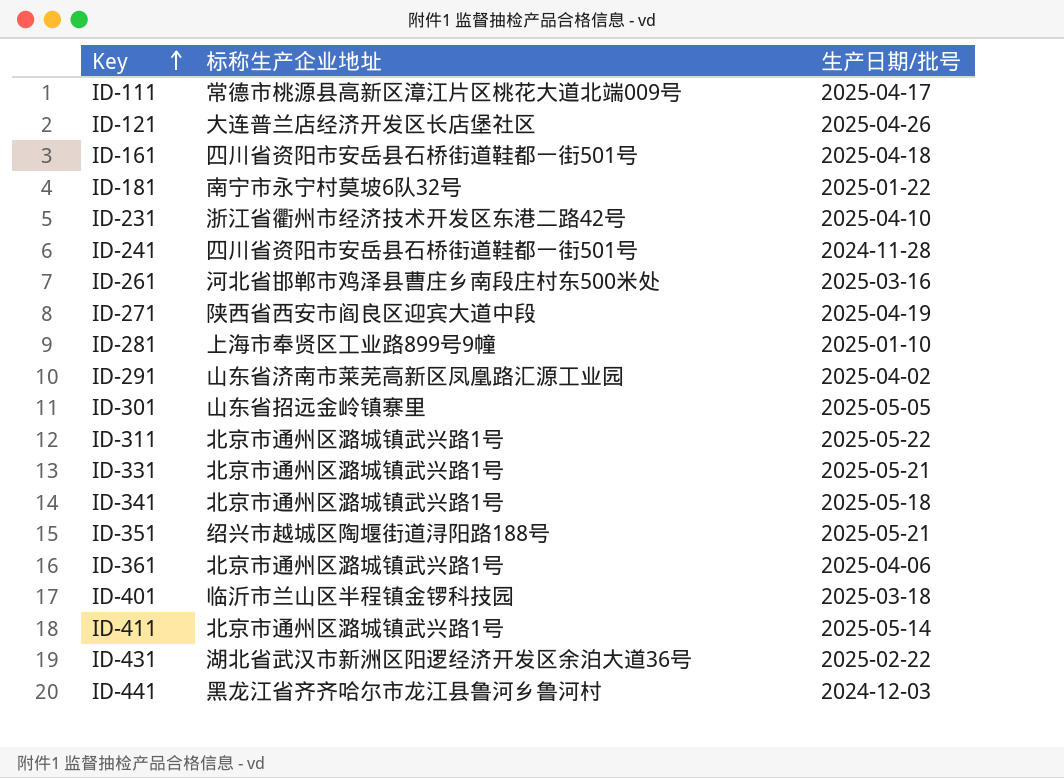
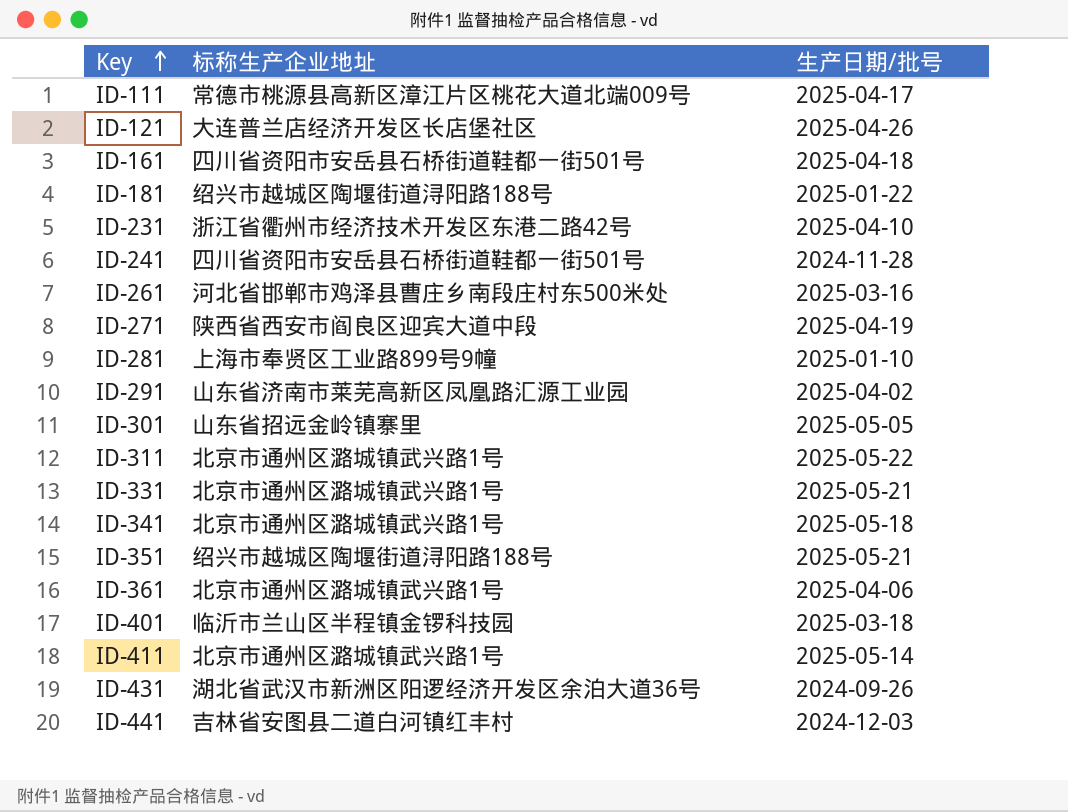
ID-181 | 标称生产企业地址: 南宁市永宁村莫坡6队32号 -> 绍兴市越城区陶堰街道浔阳路188号
ID-431 | 生产日期/批号: 2025-02-22 -> 2024-09-26
ID-441 | 标称生产企业地址: 黑龙江省齐齐哈尔市龙江县鲁河乡鲁河村 -> 吉林省安图县二道白河镇红丰村

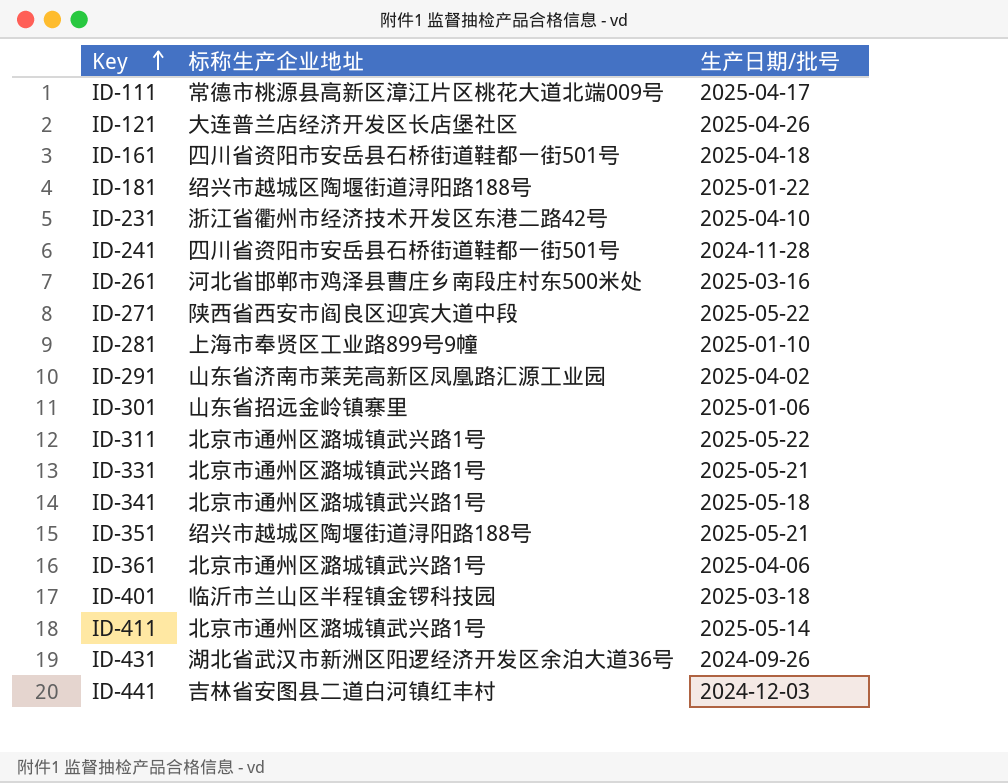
ID-271 | 生产日期/批号: 2025-04-19 -> 2025-05-22
ID-301 | 生产日期/批号: 2025-05-05 -> 2025-01-06

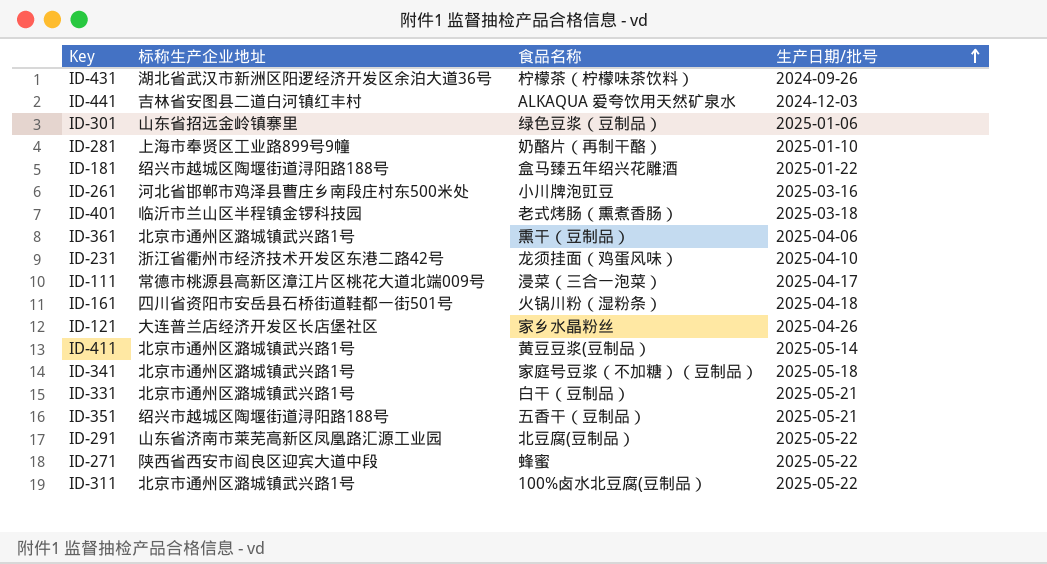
row order: Key ascending -> 生产日期/批号 ascending
column 食品名称 | position: none -> 3
row ID-241: 四川省资阳市安岳县石桥街道鞋都一街501号 | 2024-11-28 -> none
ID-291 | 生产日期/批号: 2025-04-02 -> 2025-05-22

